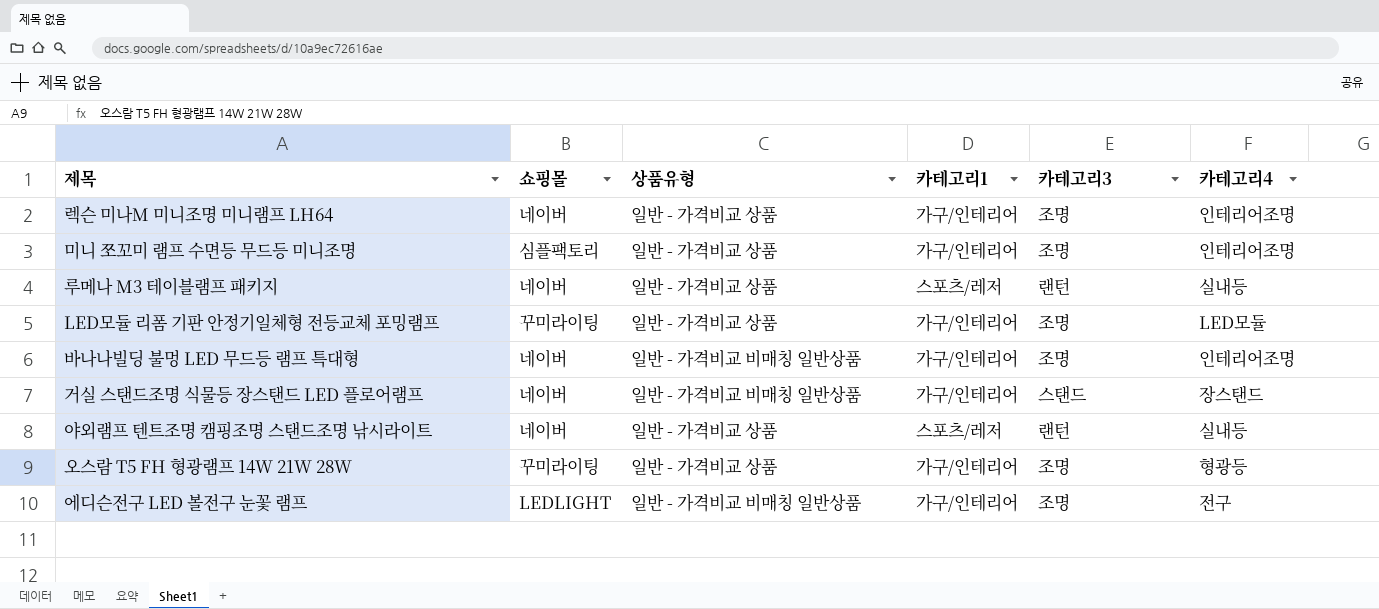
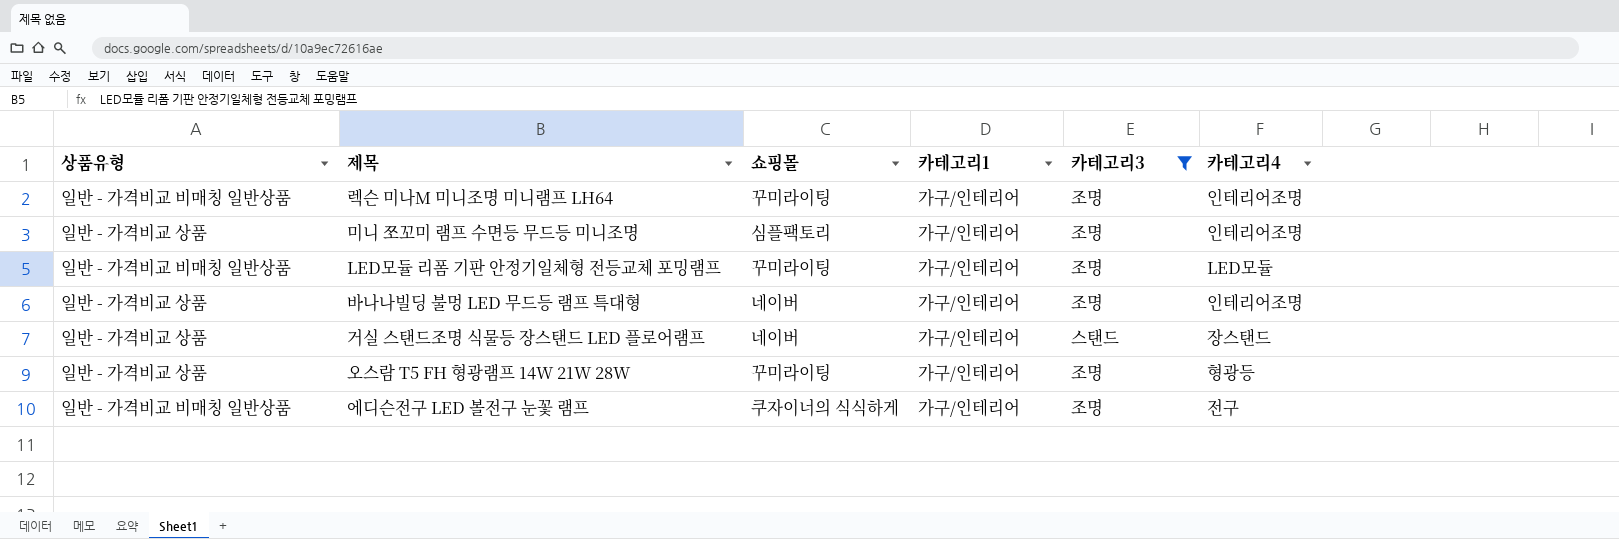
filter: none -> 카테고리3 != 랜턴
column 상품유형 | position: 3 -> 1
렉슨 미나M 미니조명 미니램프 LH64 | 상품유형: 일반 - 가격비교 상품 -> 일반 - 가격비교 비매칭 일반상품
렉슨 미나M 미니조명 미니램프 LH64 | 쇼핑몰: 네이버 -> 꾸미라이팅
LED모듈 리폼 기판 안정기일체형 전등교체 포밍램프 | 상품유형: 일반 - 가격비교 상품 -> 일반 - 가격비교 비매칭 일반상품
바나나빌딩 불멍 LED 무드등 램프 특대형 | 상품유형: 일반 - 가격비교 비매칭 일반상품 -> 일반 - 가격비교 상품
거실 스탠드조명 식물등 장스탠드 LED 플로어램프 | 상품유형: 일반 - 가격비교 비매칭 일반상품 -> 일반 - 가격비교 상품
에디슨전구 LED 볼전구 눈꽃 램프 | 쇼핑몰: LEDLIGHT -> 쿠자이너의 식식하게

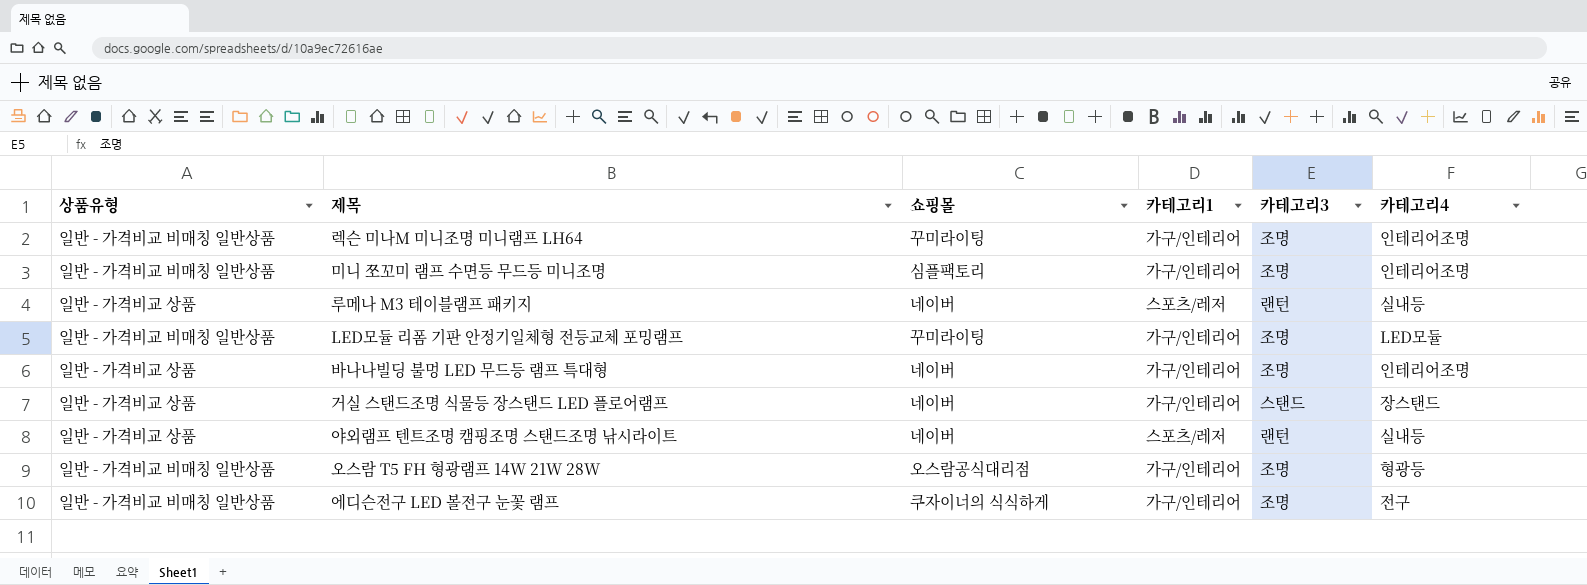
filter: 카테고리3 != 랜턴 -> none
미니 쪼꼬미 램프 수면등 무드등 미니조명 | 상품유형: 일반 - 가격비교 상품 -> 일반 - 가격비교 비매칭 일반상품
오스람 T5 FH 형광램프 14W 21W 28W | 상품유형: 일반 - 가격비교 상품 -> 일반 - 가격비교 비매칭 일반상품
오스람 T5 FH 형광램프 14W 21W 28W | 쇼핑몰: 꾸미라이팅 -> 오스람공식대리점

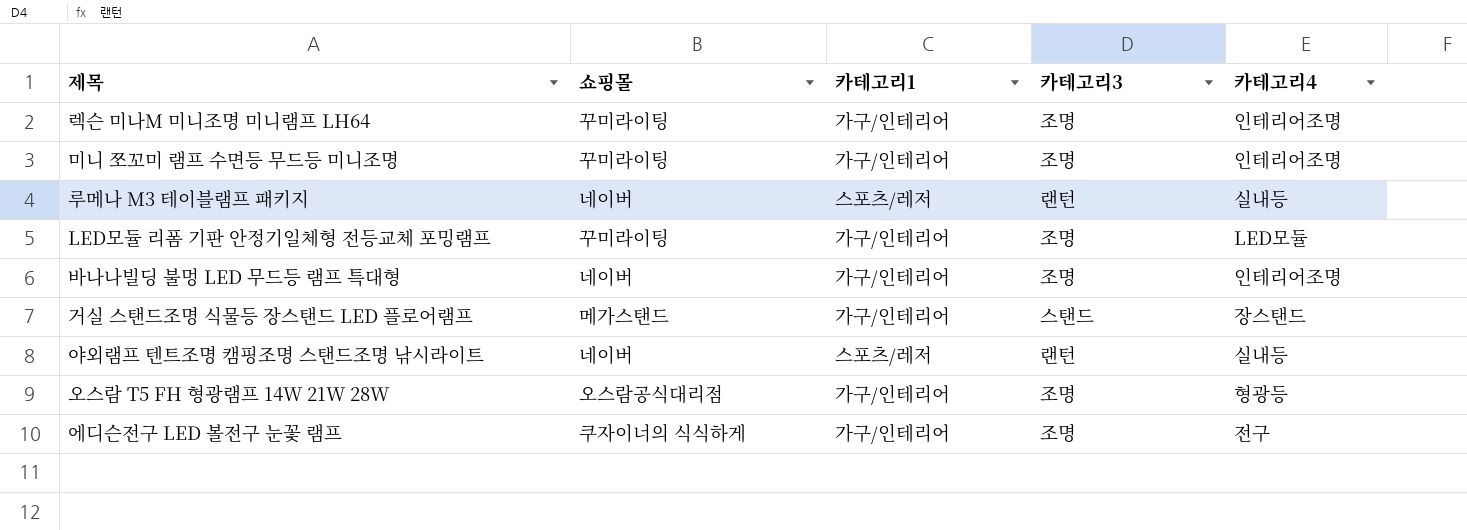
column 상품유형 | position: 1 -> none
미니 쪼꼬미 램프 수면등 무드등 미니조명 | 쇼핑몰: 심플팩토리 -> 꾸미라이팅
거실 스탠드조명 식물등 장스탠드 LED 플로어램프 | 쇼핑몰: 네이버 -> 메가스탠드

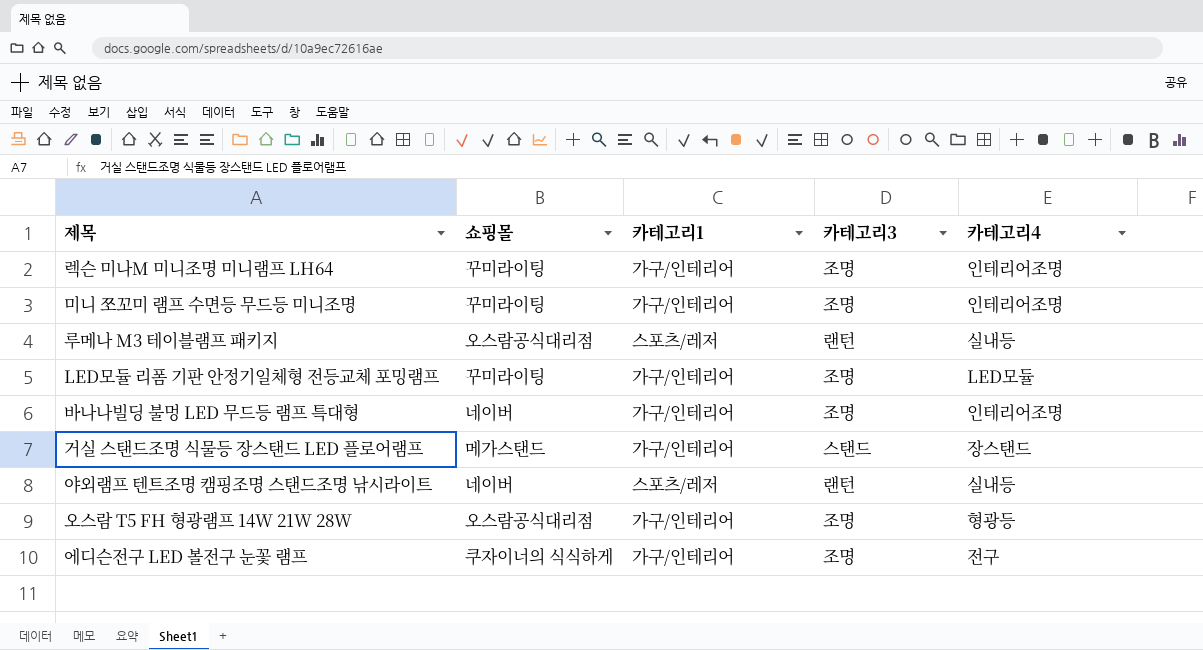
루메나 M3 테이블램프 패키지 | 쇼핑몰: 네이버 -> 오스람공식대리점

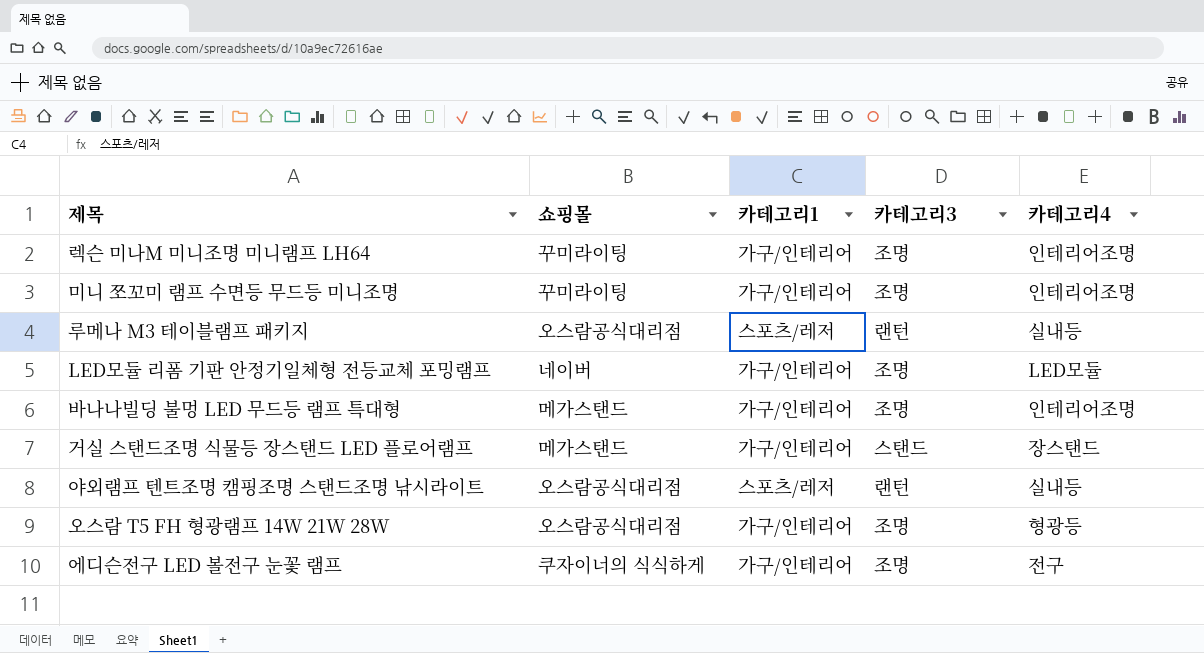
LED모듈 리폼 기판 안정기일체형 전등교체 포밍램프 | 쇼핑몰: 꾸미라이팅 -> 네이버
바나나빌딩 불멍 LED 무드등 램프 특대형 | 쇼핑몰: 네이버 -> 메가스탠드
야외램프 텐트조명 캠핑조명 스탠드조명 낚시라이트 | 쇼핑몰: 네이버 -> 오스람공식대리점

